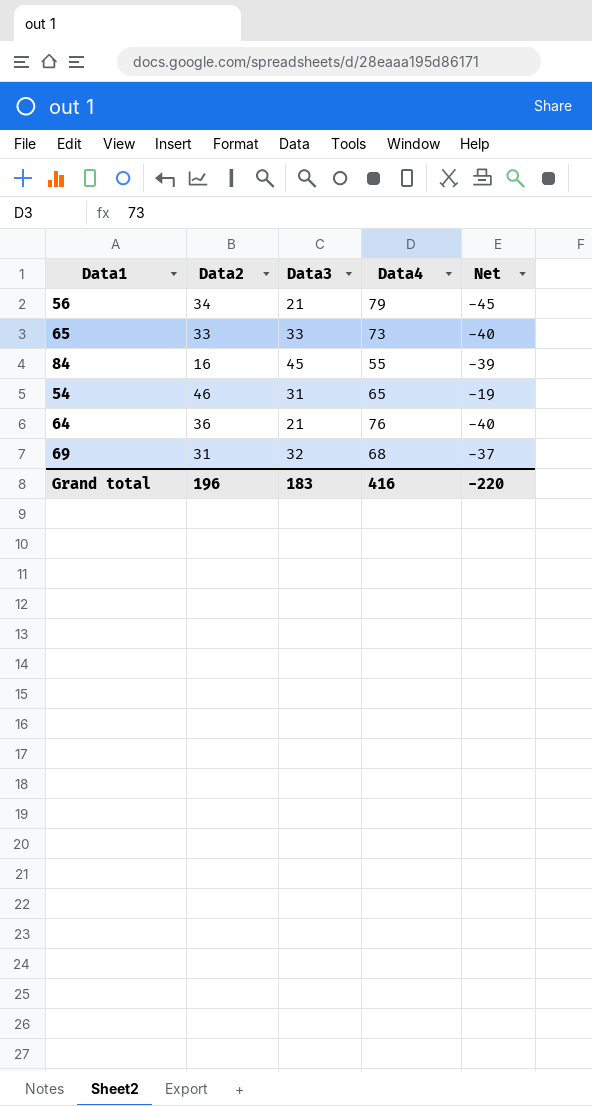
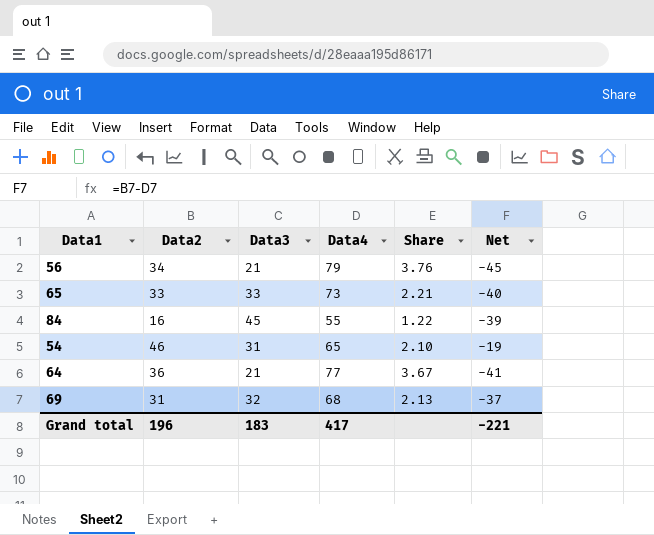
column Share | formula: none -> [Data4] / [Data3]
64 | Data4: 76 -> 77
64 | Net: -40 -> -41
Grand total | Data4: 416 -> 417
Grand total | Net: -220 -> -221

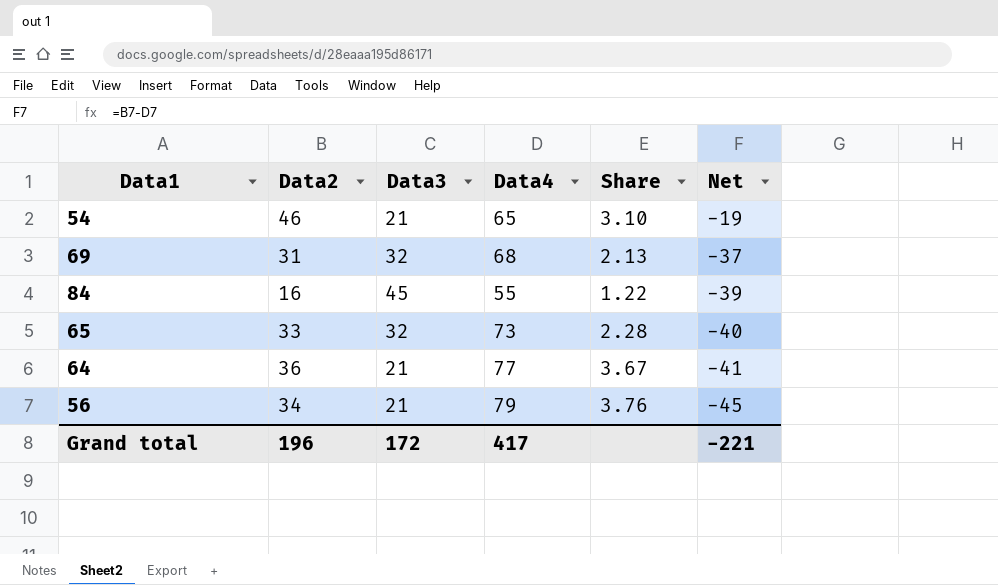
row order: none -> Net descending
54 | Data3: 31 -> 21
54 | Share: 2.10 -> 3.10
65 | Data3: 33 -> 32
65 | Share: 2.21 -> 2.28
Grand total | Data3: 183 -> 172

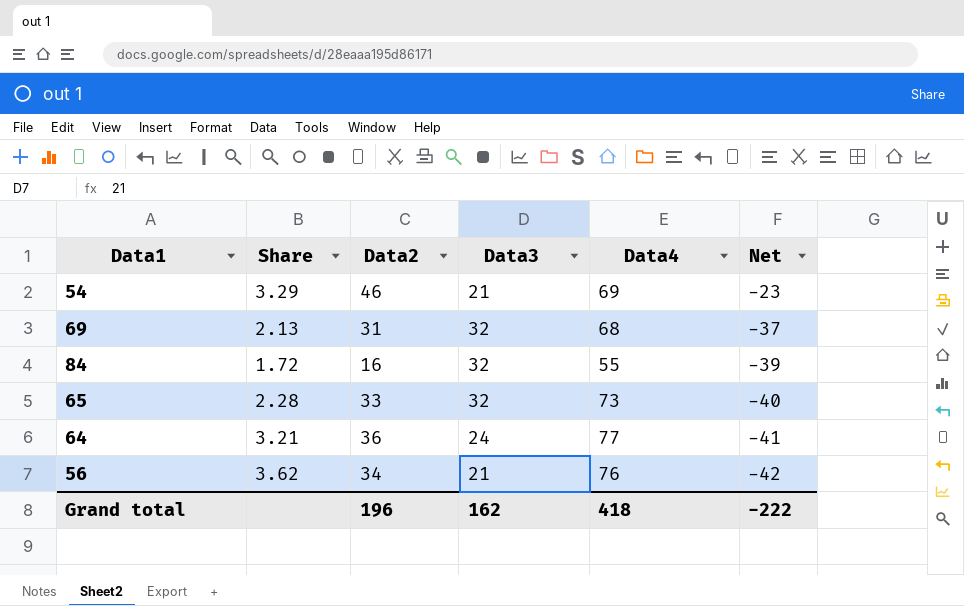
column Share | position: 5 -> 2
54 | Share: 3.10 -> 3.29
54 | Data4: 65 -> 69
54 | Net: -19 -> -23
84 | Share: 1.22 -> 1.72
84 | Data3: 45 -> 32
64 | Share: 3.67 -> 3.21
64 | Data3: 21 -> 24
56 | Share: 3.76 -> 3.62
56 | Data4: 79 -> 76
56 | Net: -45 -> -42
Grand total | Data3: 172 -> 162
Grand total | Data4: 417 -> 418
Grand total | Net: -221 -> -222

